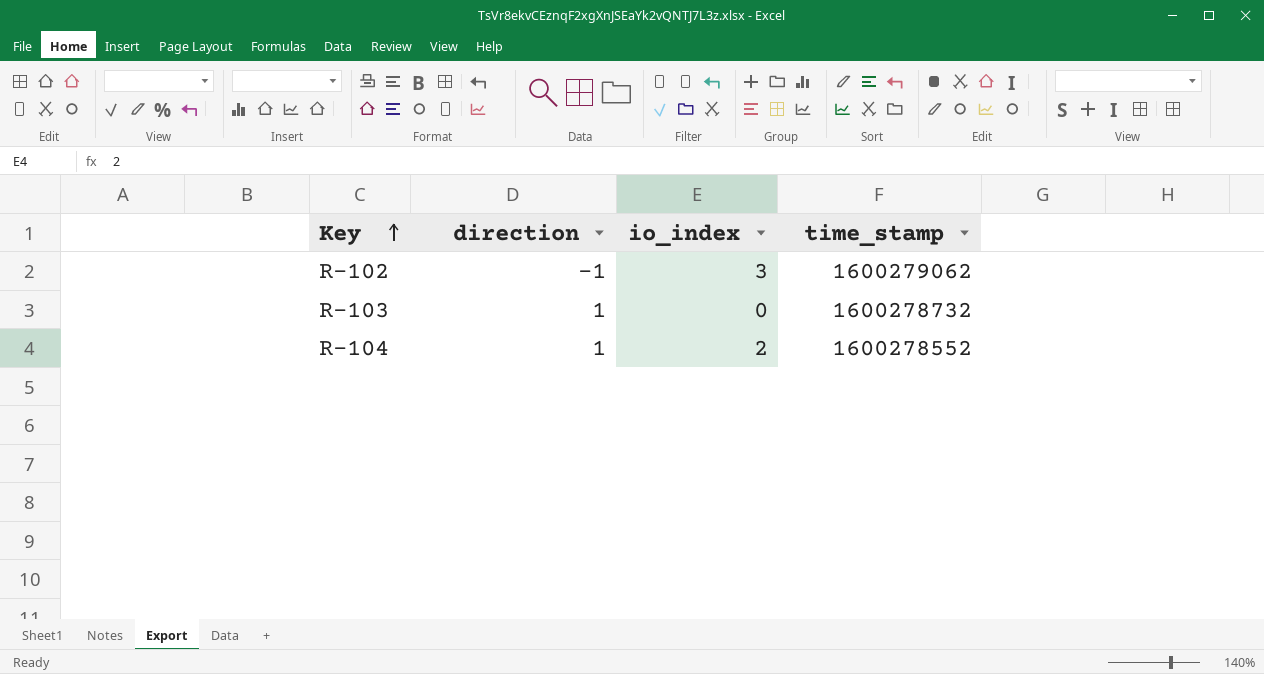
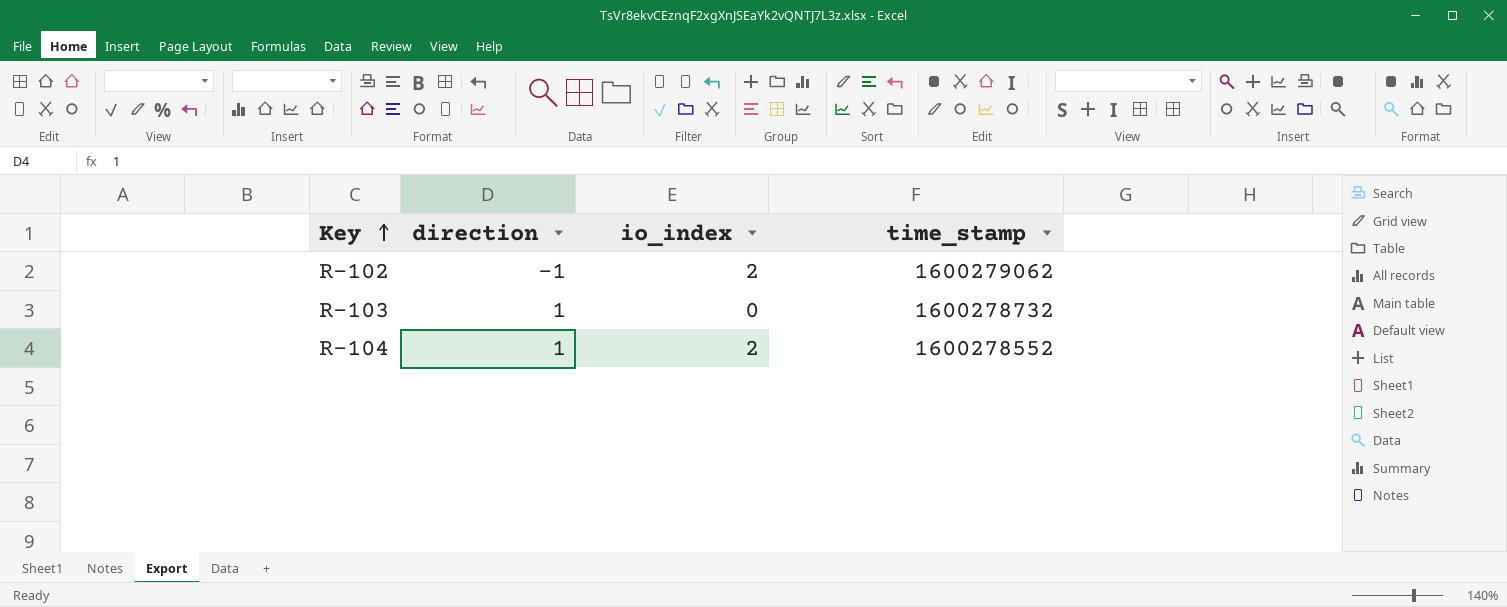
R-102 | io_index: 3 -> 2

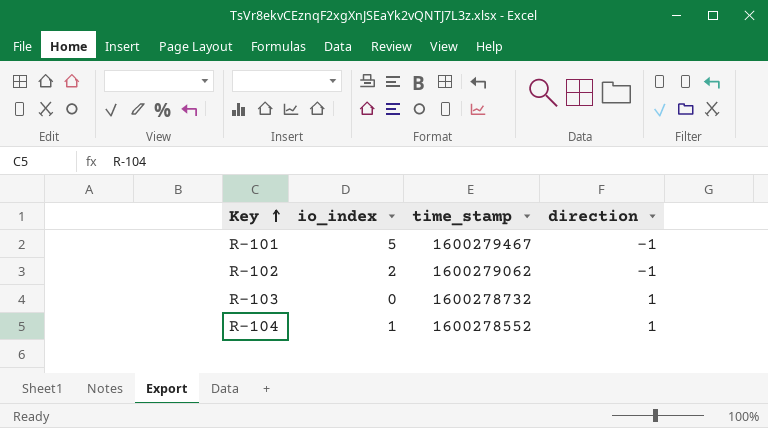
column direction | position: 2 -> 4
row R-101: none -> 5 | 1600279467 | -1
R-104 | io_index: 2 -> 1

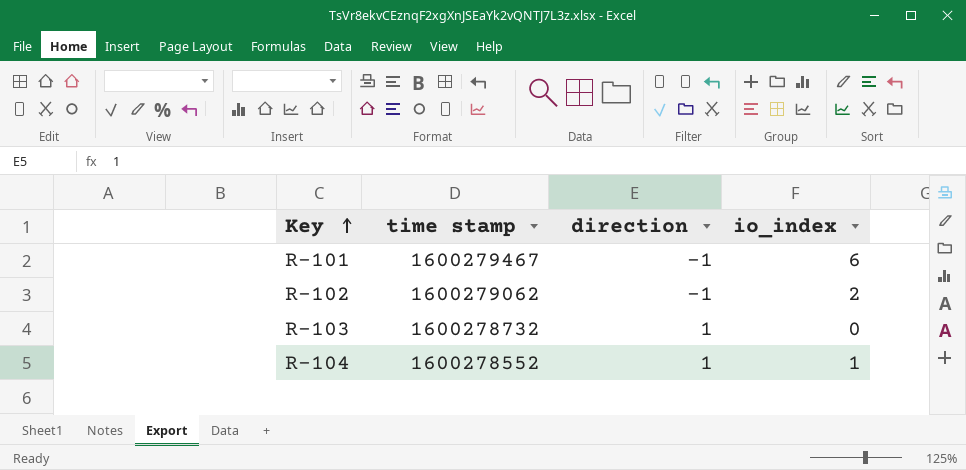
column name: time_stamp -> time stamp
column io_index | position: 2 -> 4
R-101 | io_index: 5 -> 6

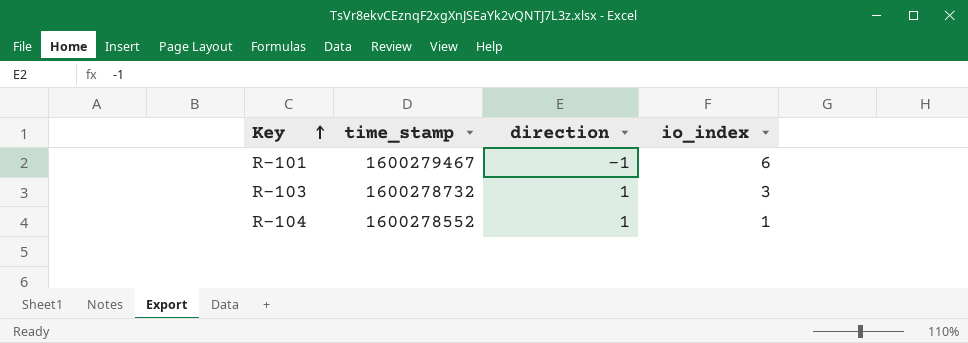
column name: time stamp -> time_stamp
row R-102: 1600279062 | -1 | 2 -> none
R-103 | io_index: 0 -> 3

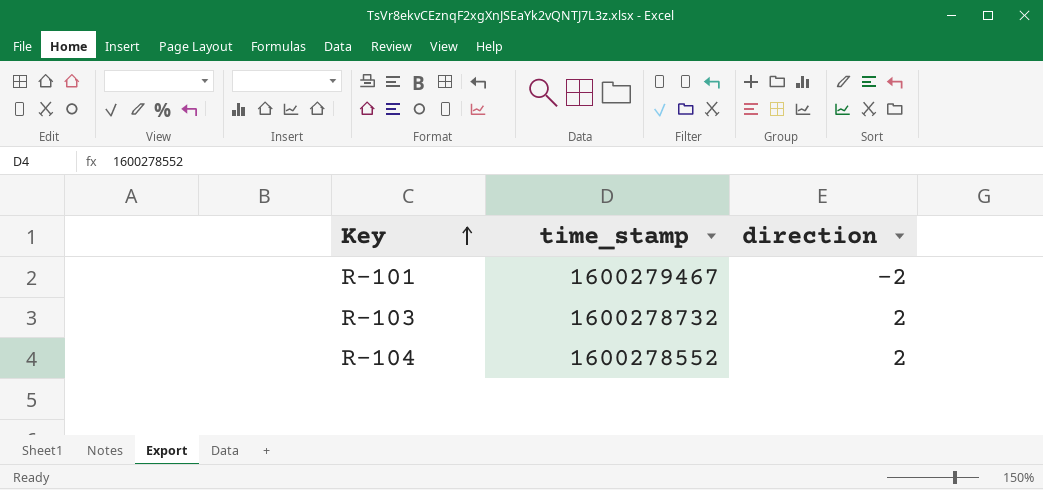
column io_index | position: 4 -> none
R-101 | direction: -1 -> -2
R-103 | direction: 1 -> 2
R-104 | direction: 1 -> 2

